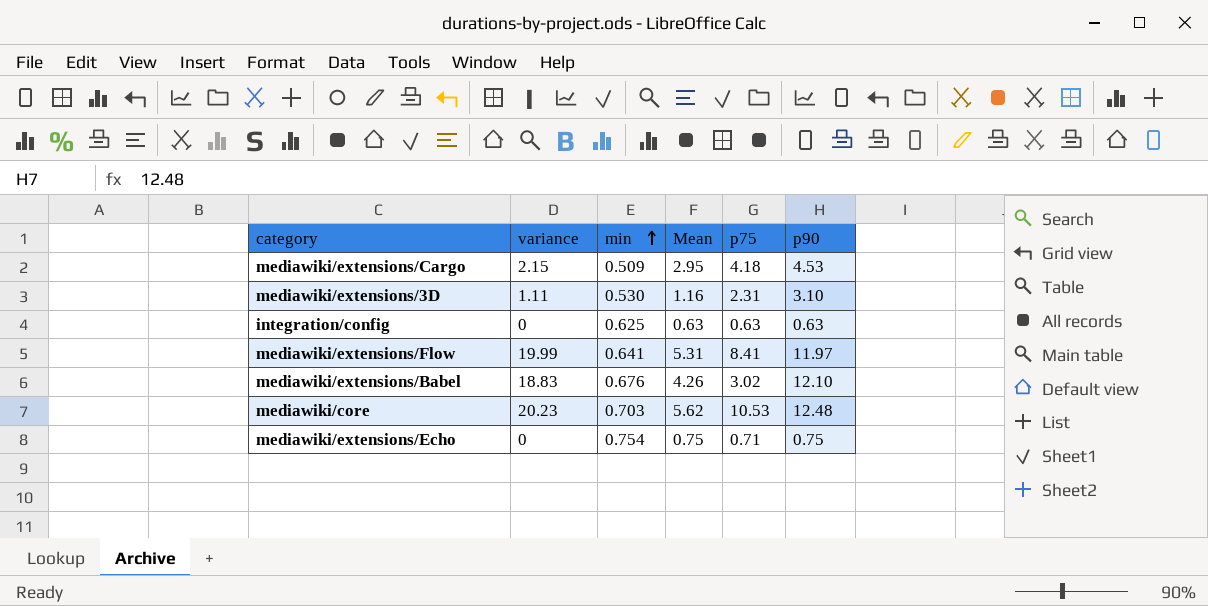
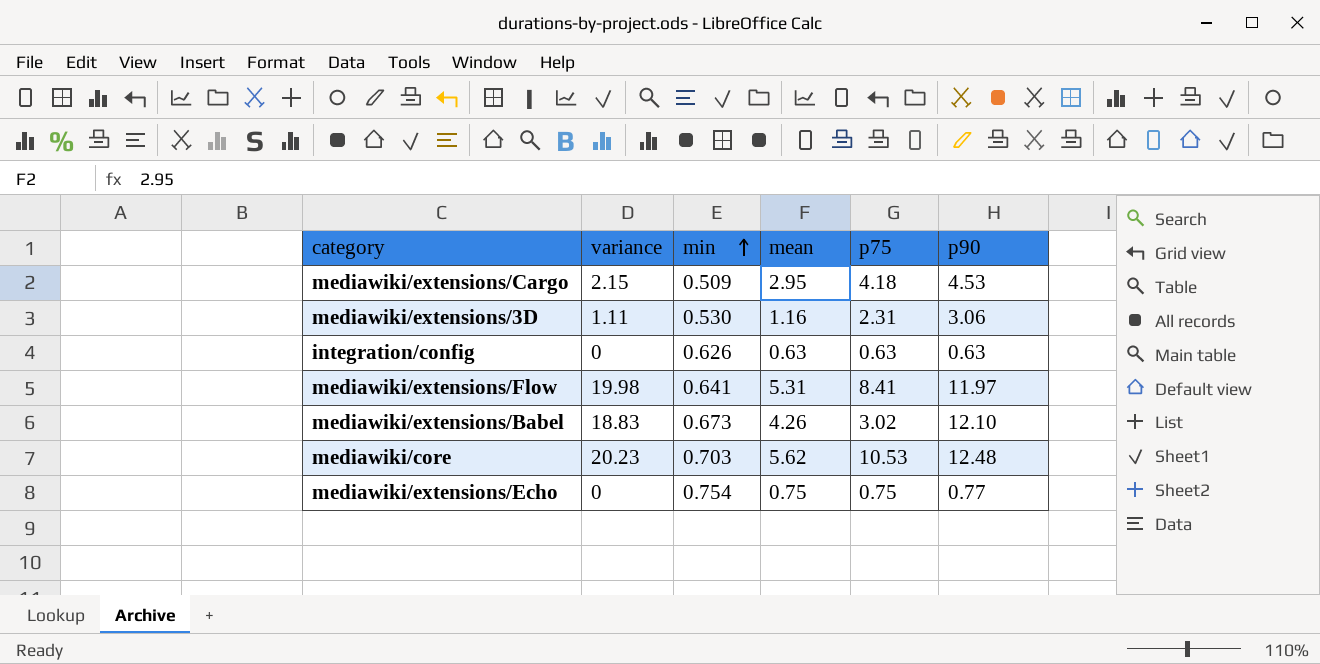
column name: Mean -> mean
mediawiki/extensions/3D | p90: 3.10 -> 3.06
integration/config | min: 0.625 -> 0.626
mediawiki/extensions/Flow | variance: 19.99 -> 19.98
mediawiki/extensions/Babel | min: 0.676 -> 0.673
mediawiki/extensions/Echo | p75: 0.71 -> 0.75
mediawiki/extensions/Echo | p90: 0.75 -> 0.77

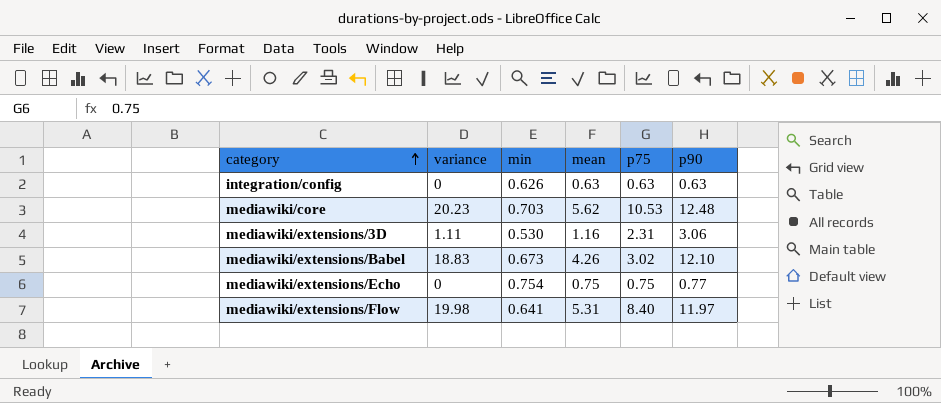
row order: min ascending -> category ascending
row mediawiki/extensions/Cargo: 2.15 | 0.509 | 2.95 | 4.18 | 4.53 -> none
mediawiki/extensions/Flow | p75: 8.41 -> 8.40

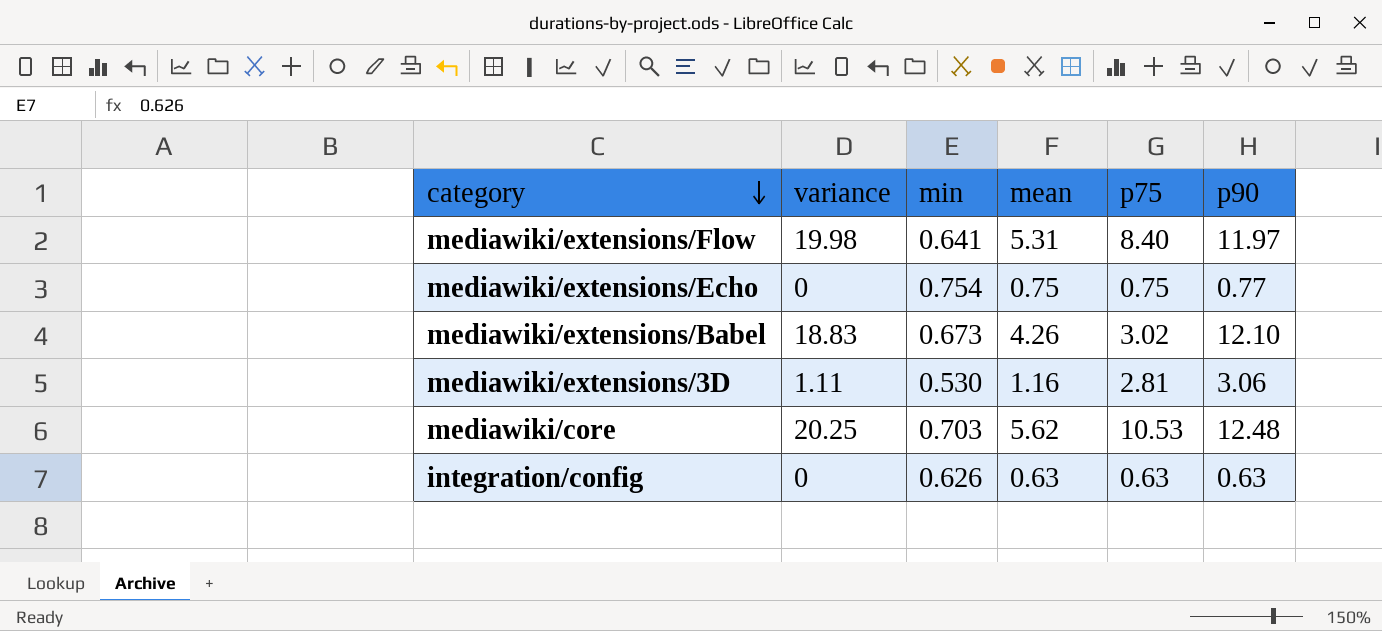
row order: category ascending -> category descending
mediawiki/extensions/3D | p75: 2.31 -> 2.81
mediawiki/core | variance: 20.23 -> 20.25

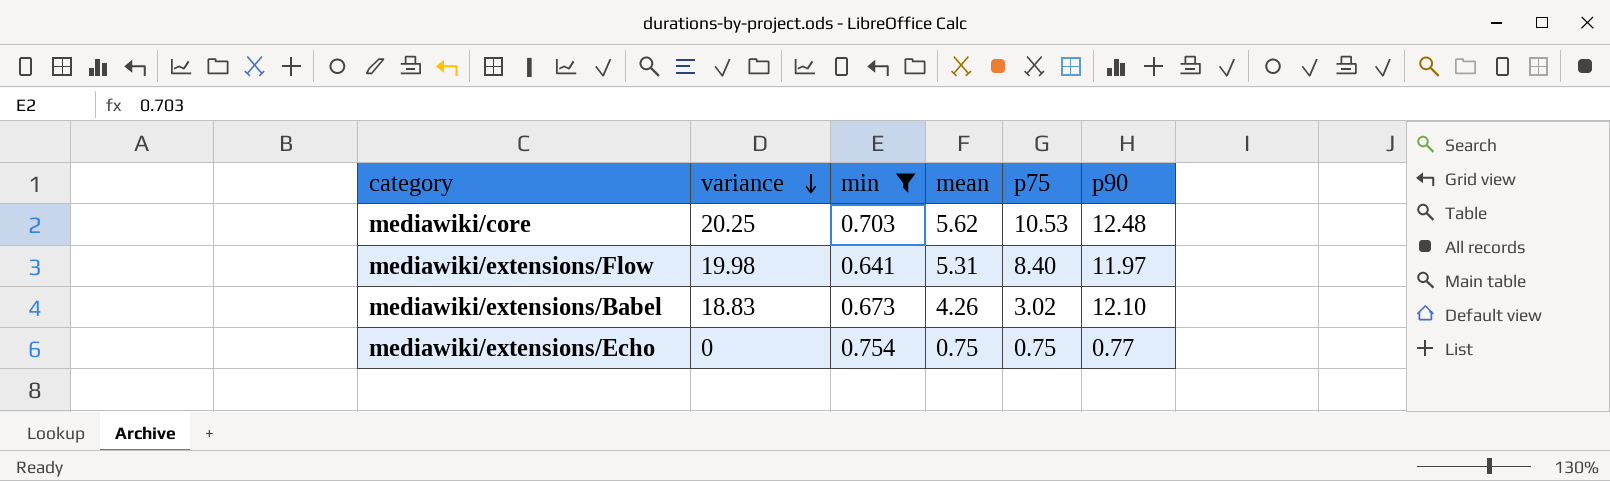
filter: none -> min >= 0.641
row order: category descending -> variance descending

